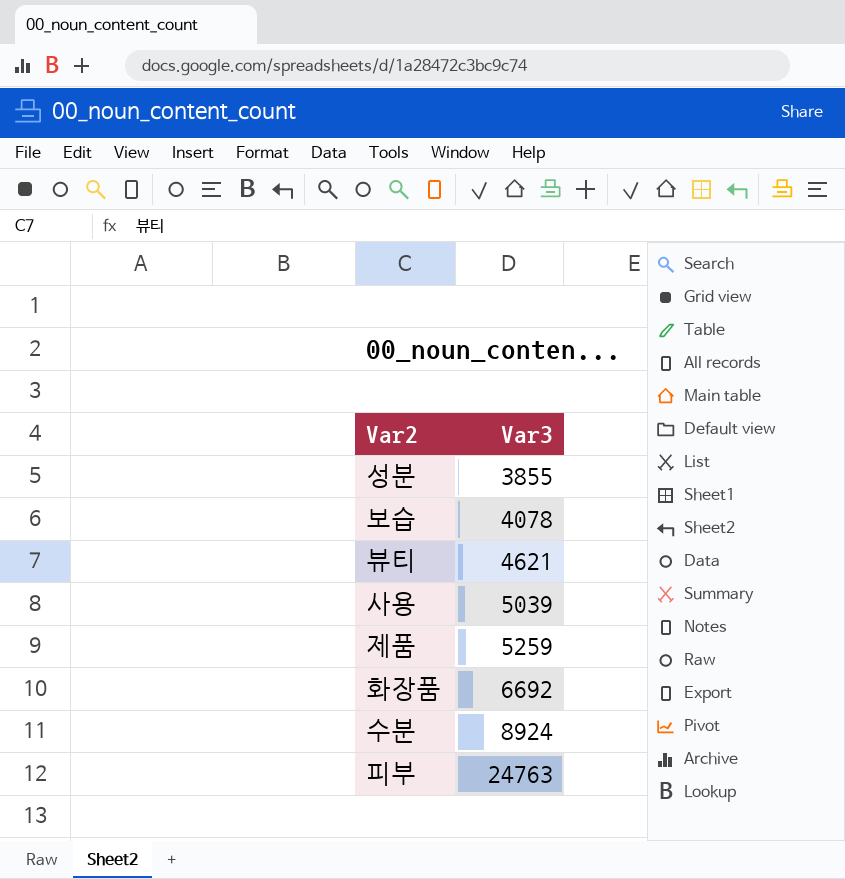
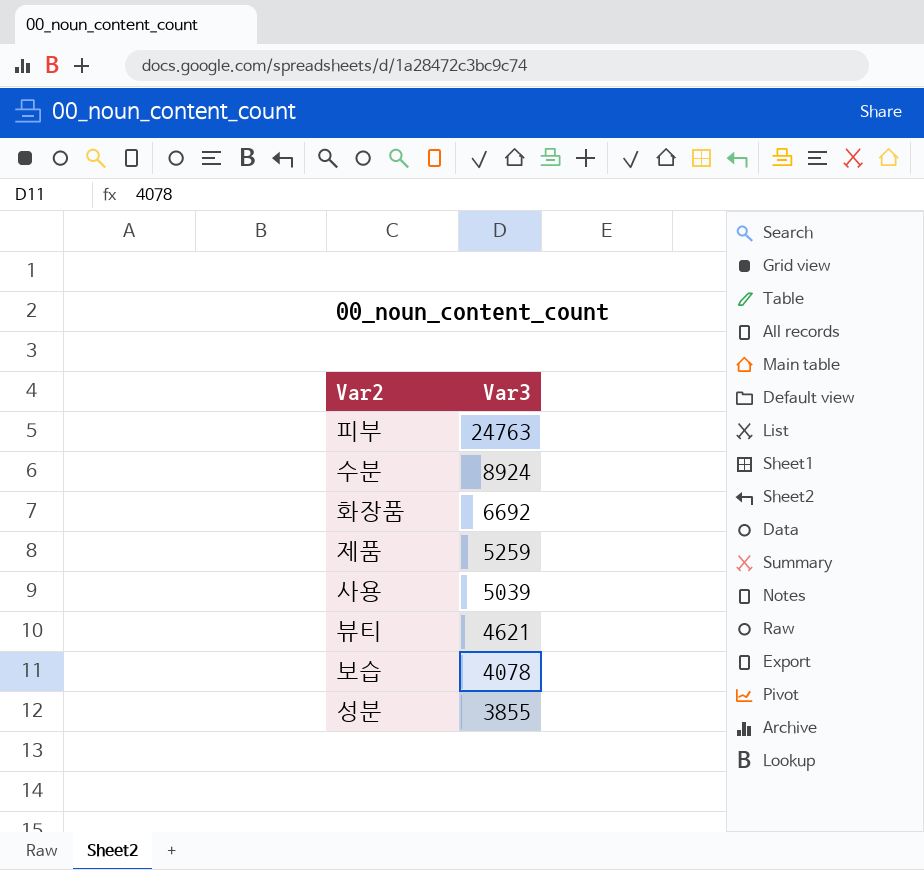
row order: Var3 ascending -> Var3 descending

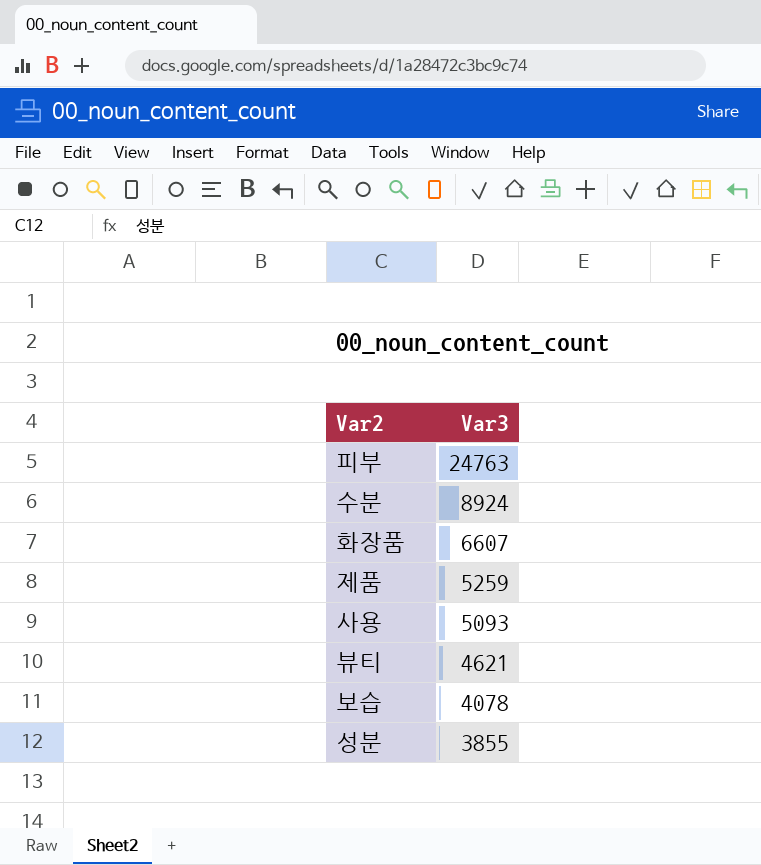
화장품 | Var3: 6692 -> 6607
사용 | Var3: 5039 -> 5093

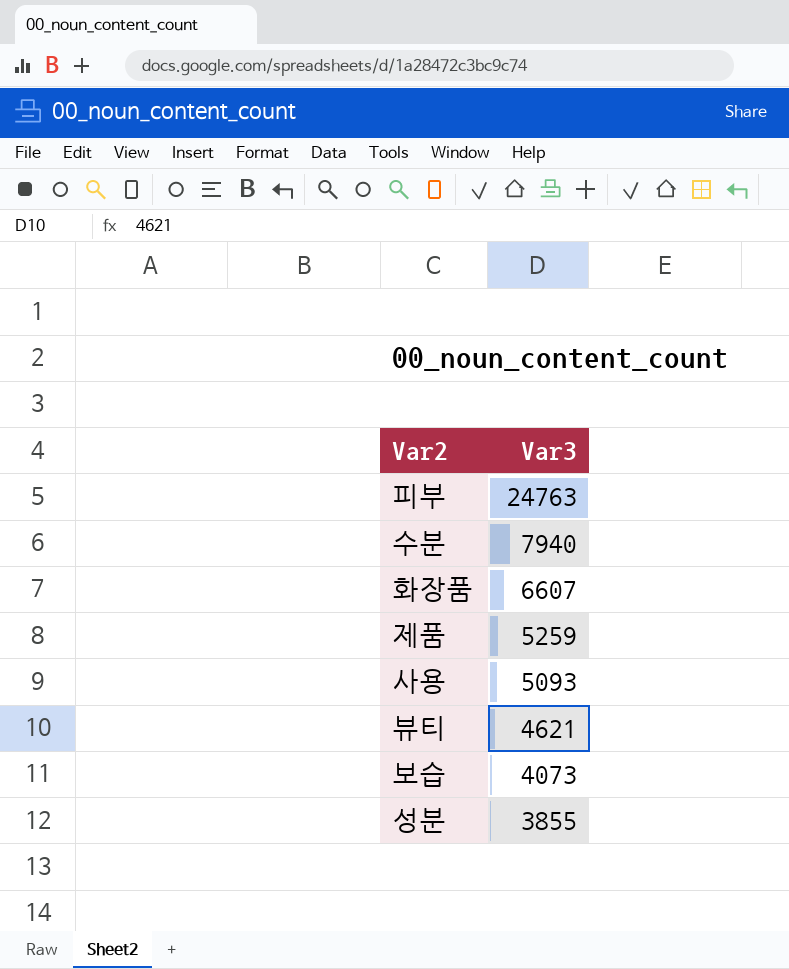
수분 | Var3: 8924 -> 7940
보습 | Var3: 4078 -> 4073

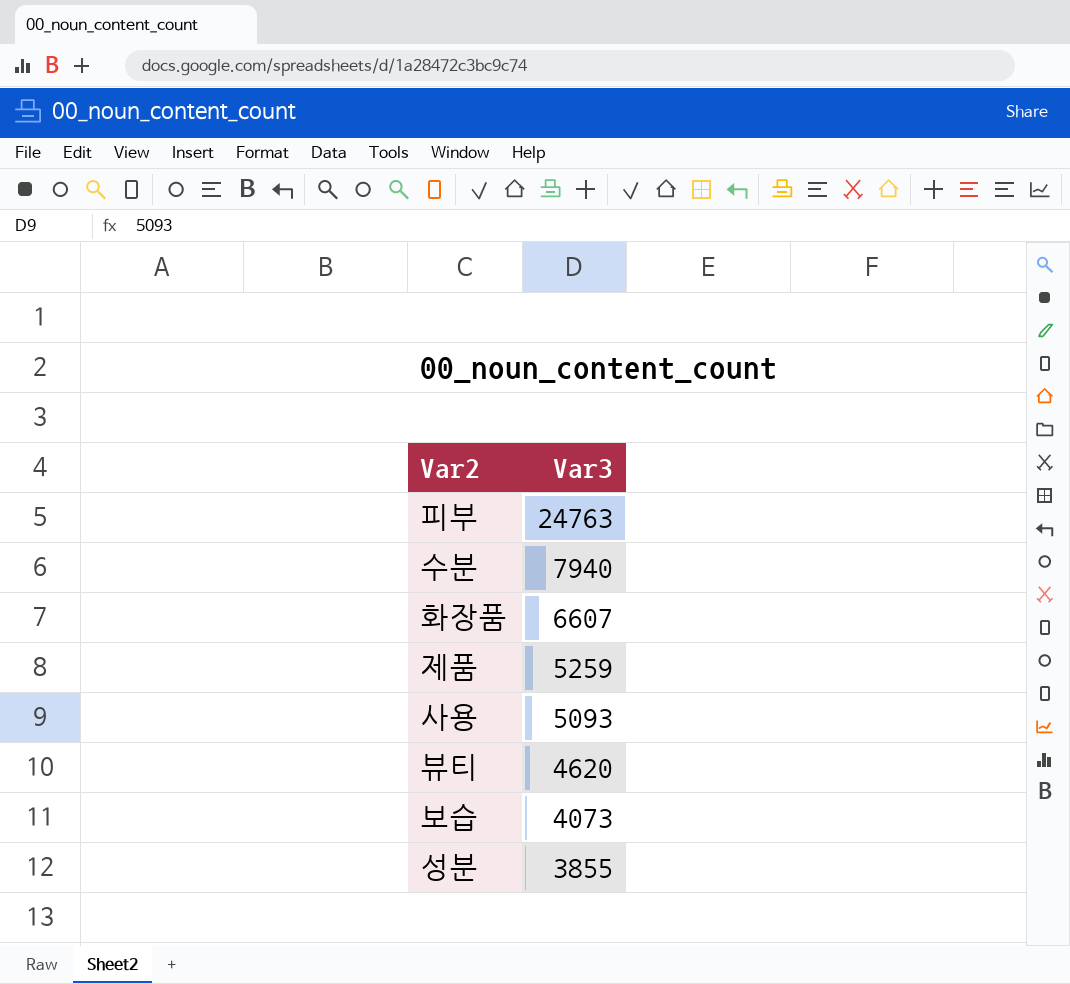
뷰티 | Var3: 4621 -> 4620

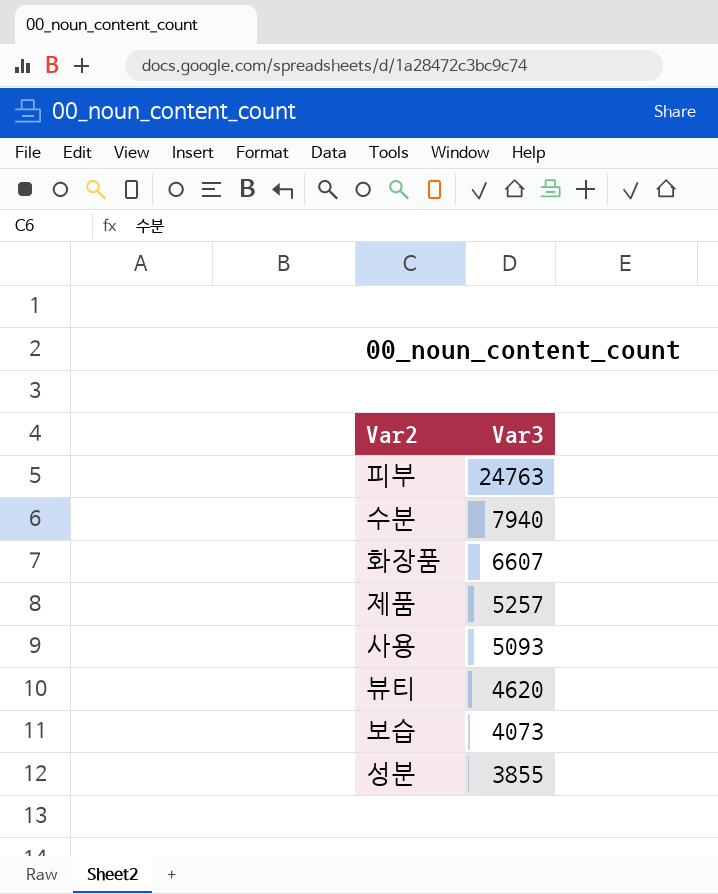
제품 | Var3: 5259 -> 5257

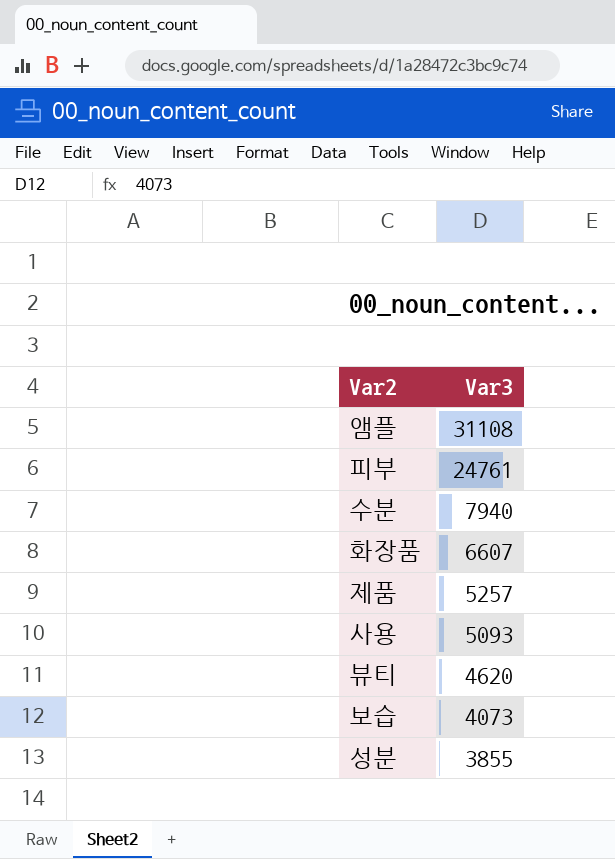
row 앰플: none -> 31108
피부 | Var3: 24763 -> 24761

